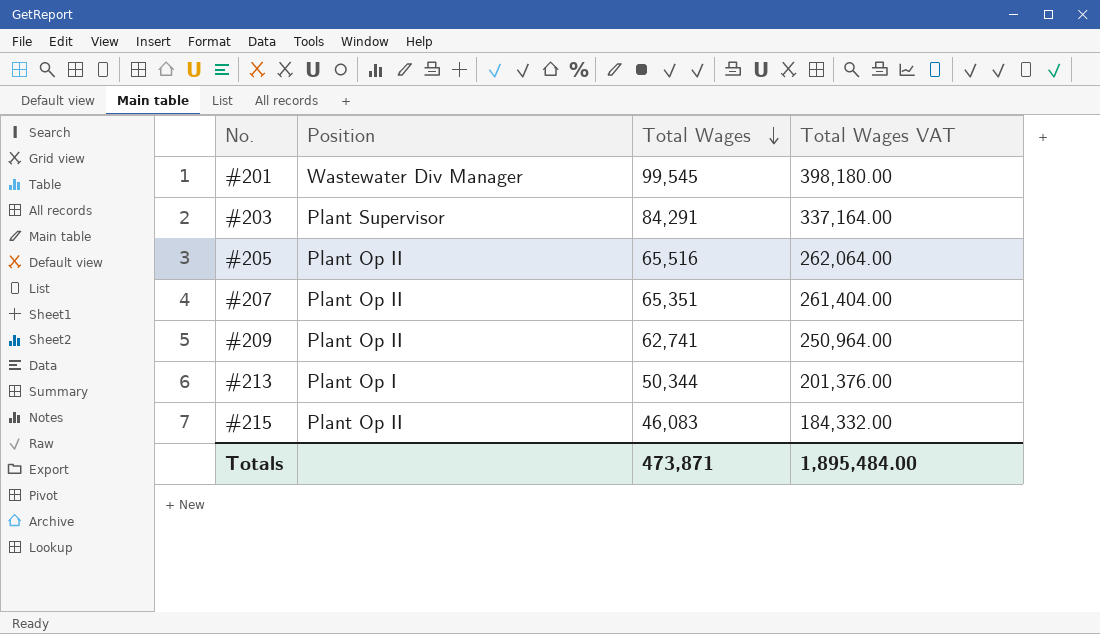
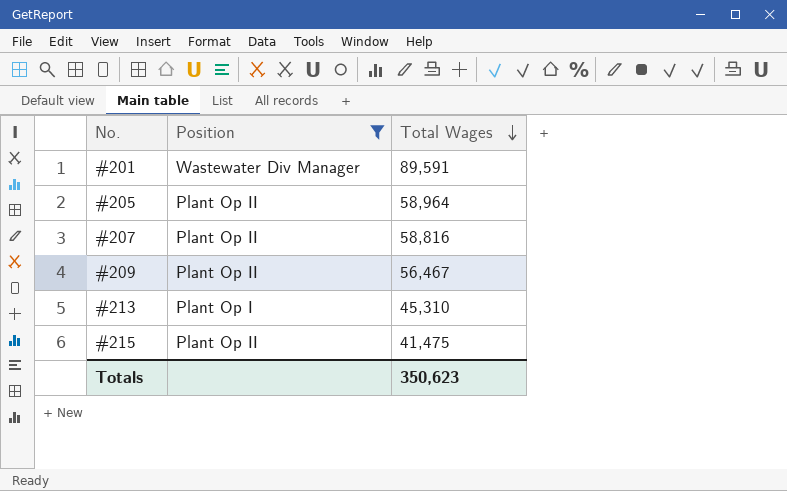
filter: none -> Position != Plant Supervisor
column Total Wages VAT | formula: [Total Wages] * 4 -> none
#201 | Total Wages: 99,545 -> 89,591
#205 | Total Wages: 65,516 -> 58,964
#207 | Total Wages: 65,351 -> 58,816
#209 | Total Wages: 62,741 -> 56,467
#213 | Total Wages: 50,344 -> 45,310
#215 | Total Wages: 46,083 -> 41,475
Totals | Total Wages: 473,871 -> 350,623

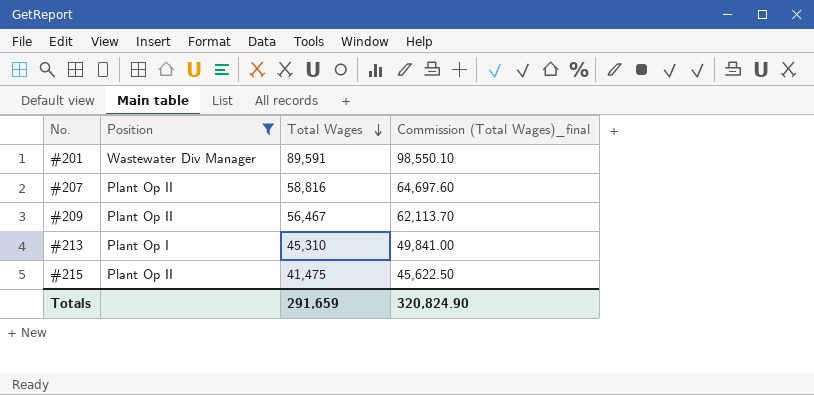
column Commission (Total Wages)_final | formula: none -> [Total Wages] * 1.1
row #205: Plant Op II | 58,964 -> none
Totals | Total Wages: 350,623 -> 291,659

